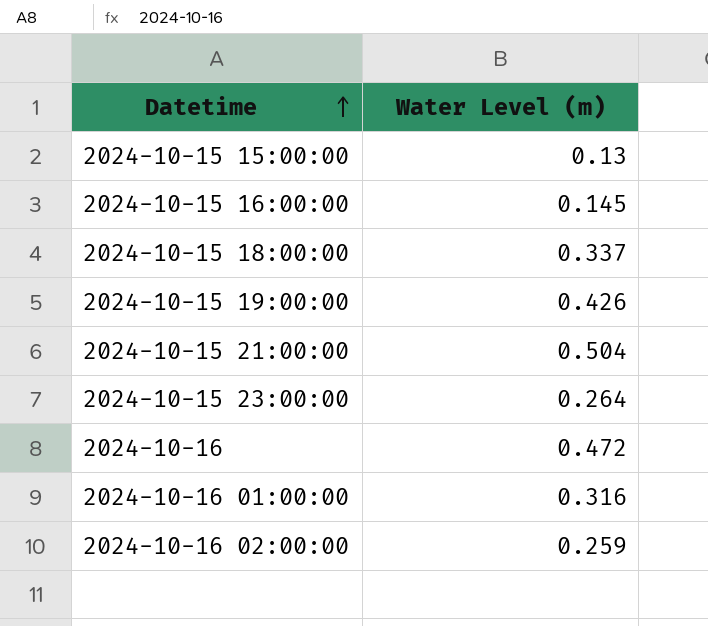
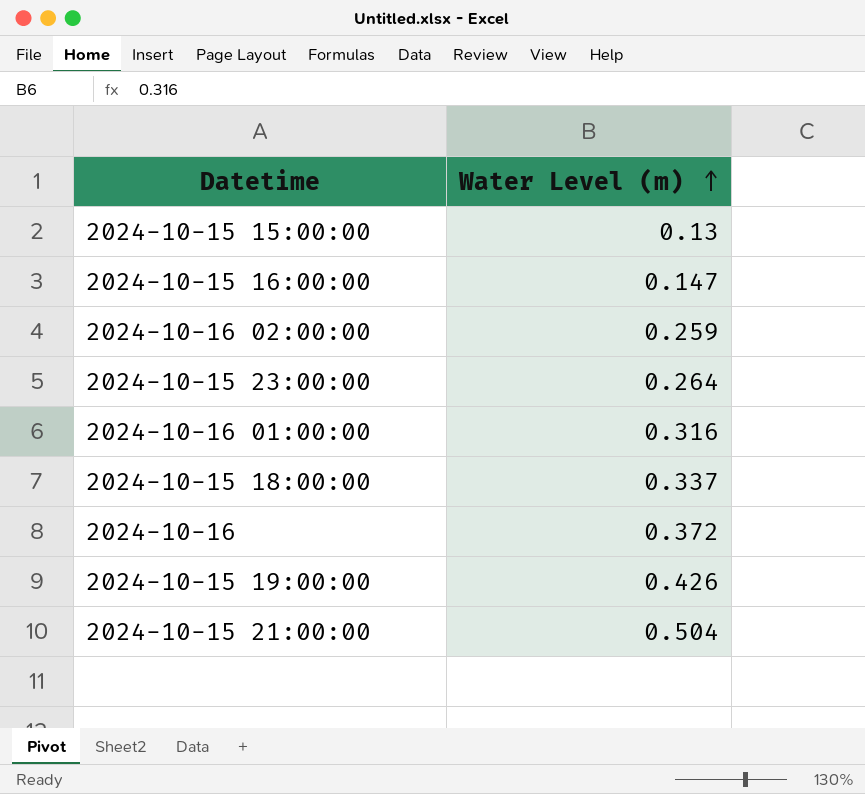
row order: Datetime ascending -> Water Level (m) ascending
2024-10-15 16:00:00 | Water Level (m): 0.145 -> 0.147
2024-10-16 | Water Level (m): 0.472 -> 0.372

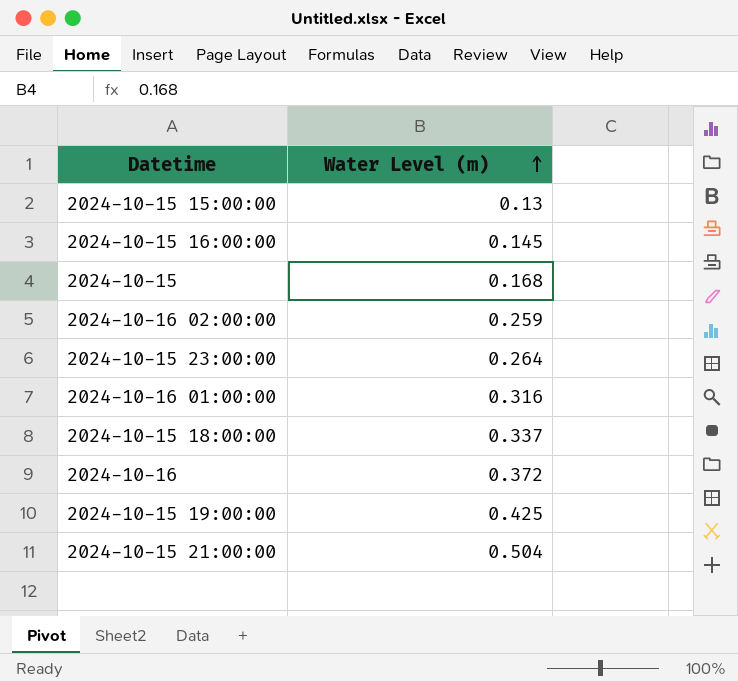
2024-10-15 16:00:00 | Water Level (m): 0.147 -> 0.145
row 2024-10-15: none -> 0.168
2024-10-15 19:00:00 | Water Level (m): 0.426 -> 0.425

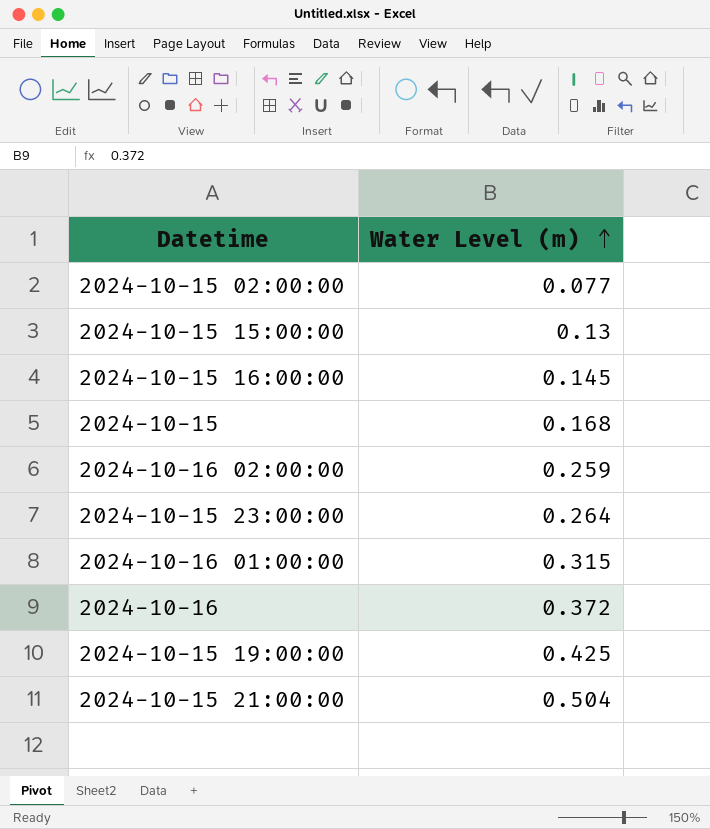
row 2024-10-15 18:00:00: 0.337 -> none
row 2024-10-15 02:00:00: none -> 0.077
2024-10-16 01:00:00 | Water Level (m): 0.316 -> 0.315

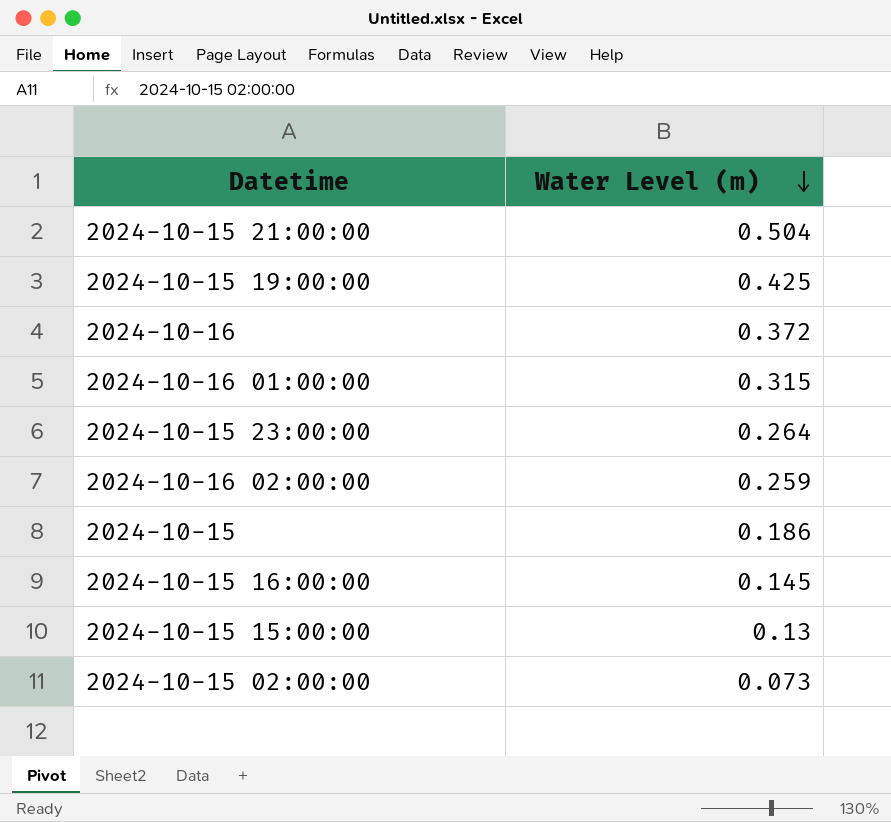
row order: Water Level (m) ascending -> Water Level (m) descending
2024-10-15 | Water Level (m): 0.168 -> 0.186
2024-10-15 02:00:00 | Water Level (m): 0.077 -> 0.073

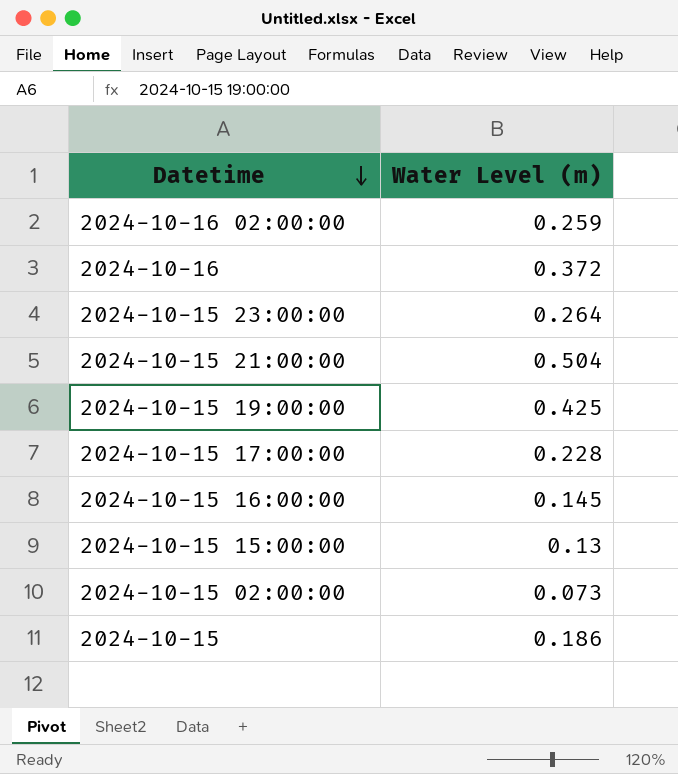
row order: Water Level (m) descending -> Datetime descending
row 2024-10-16 01:00:00: 0.315 -> none
row 2024-10-15 17:00:00: none -> 0.228

